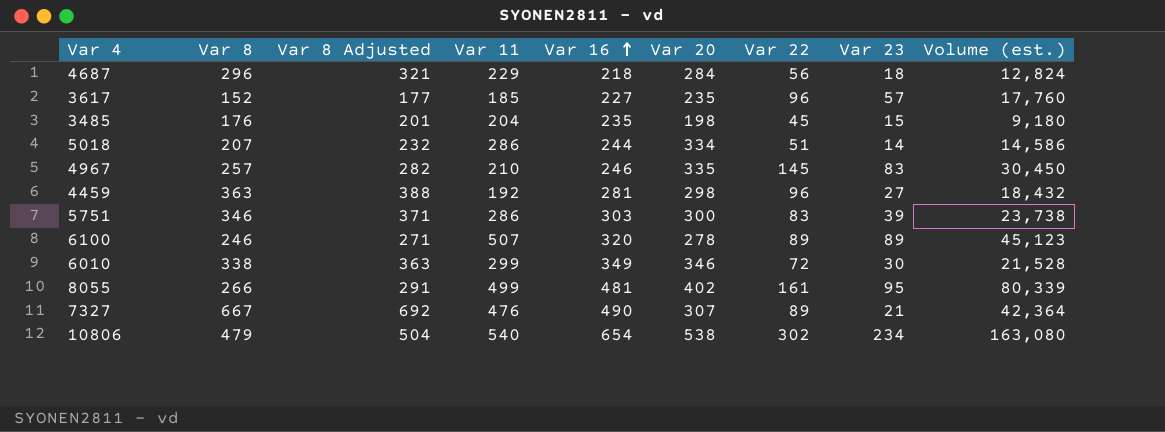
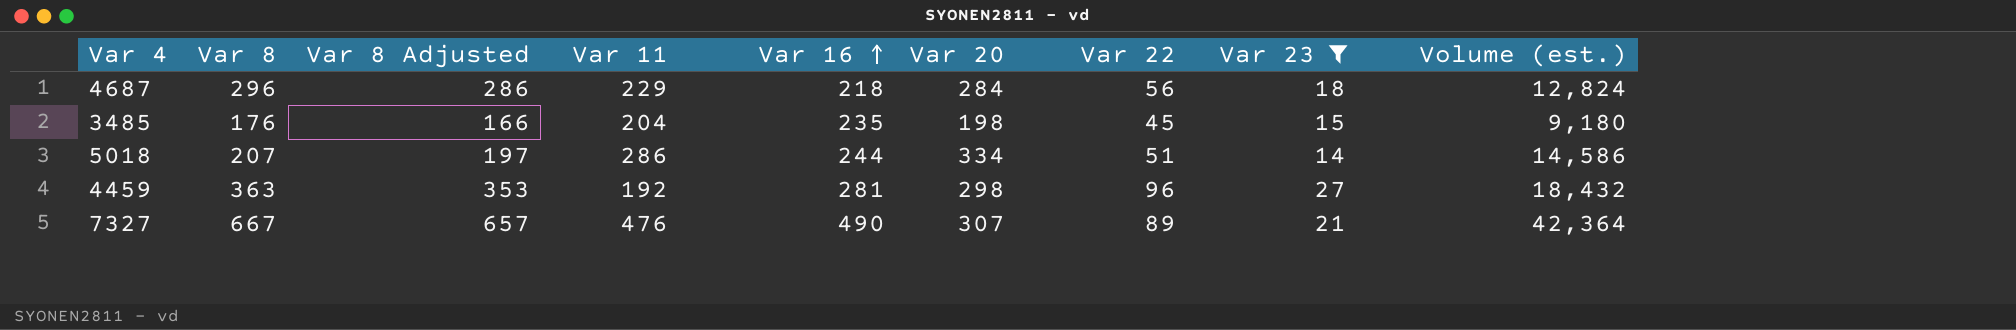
filter: none -> Var 23 <= 27
column Var 8 Adjusted | formula: [Var 8] + 25 -> [Var 8] - 10

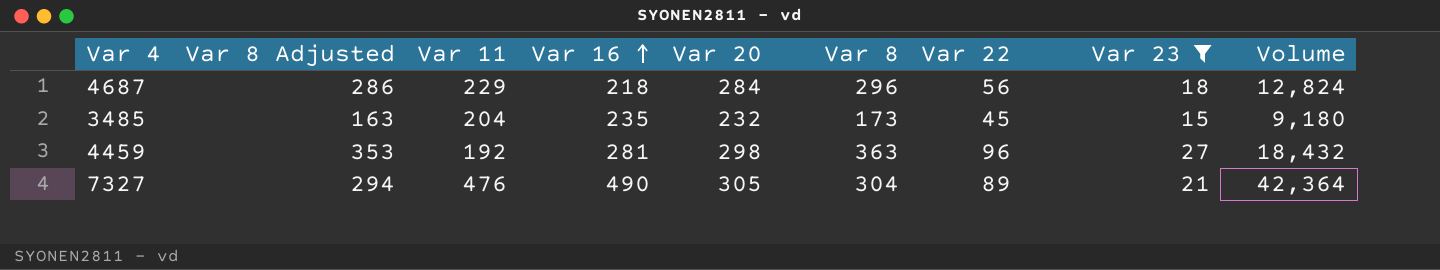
column Var 8 | position: 2 -> 6
column name: Volume (est.) -> Volume
row 5018: 207 | 197 | 286 | 244 | 334 | 51 | 14 | 14,586 -> none
3485 | Var 8 Adjusted: 166 -> 163
3485 | Var 20: 198 -> 232
3485 | Var 8: 176 -> 173
7327 | Var 8 Adjusted: 657 -> 294
7327 | Var 20: 307 -> 305
7327 | Var 8: 667 -> 304

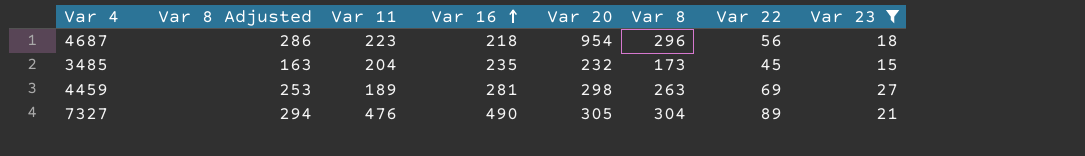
column Volume | formula: [Var 11] * [Var 22] -> none
4687 | Var 11: 229 -> 223
4687 | Var 20: 284 -> 954
4459 | Var 8 Adjusted: 353 -> 253
4459 | Var 11: 192 -> 189
4459 | Var 8: 363 -> 263
4459 | Var 22: 96 -> 69

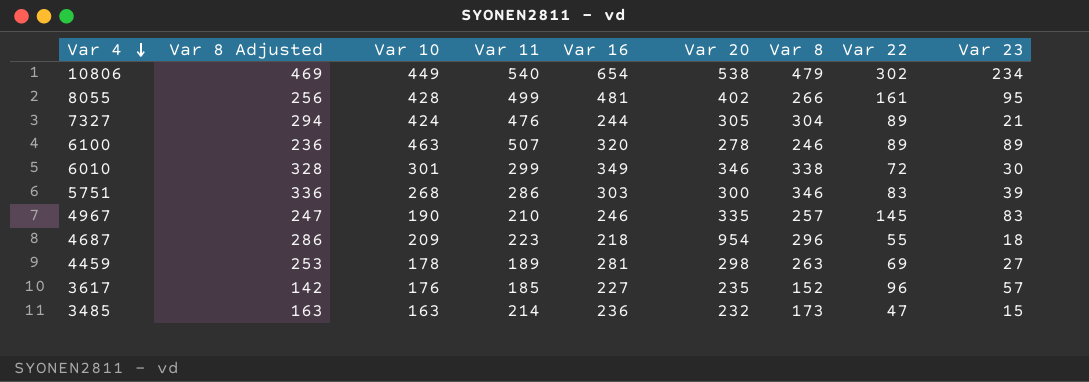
filter: Var 23 <= 27 -> none
row order: Var 16 ascending -> Var 4 descending
column Var 10 | position: none -> 3
7327 | Var 16: 490 -> 244
4687 | Var 22: 56 -> 55
3485 | Var 11: 204 -> 214
3485 | Var 16: 235 -> 236
3485 | Var 22: 45 -> 47

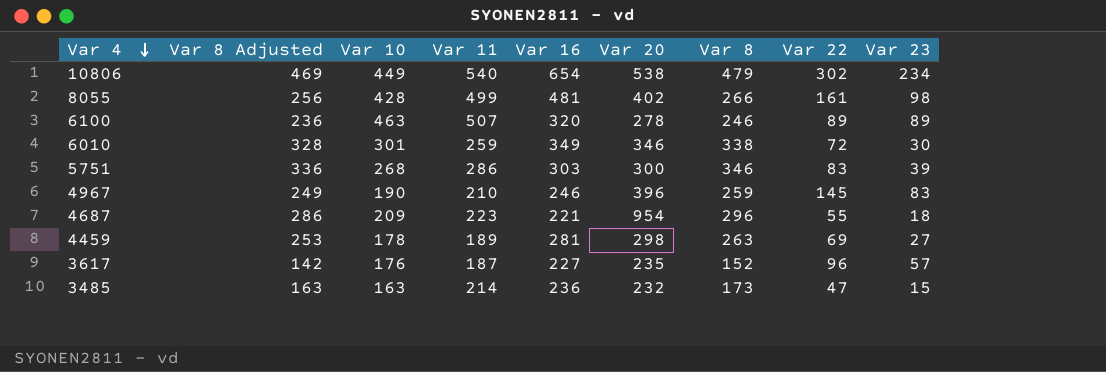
row 7327: 294 | 424 | 476 | 244 | 305 | 304 | 89 | 21 -> none
8055 | Var 23: 95 -> 98
6010 | Var 11: 299 -> 259
4967 | Var 8 Adjusted: 247 -> 249
4967 | Var 20: 335 -> 396
4967 | Var 8: 257 -> 259
4687 | Var 16: 218 -> 221
3617 | Var 11: 185 -> 187

